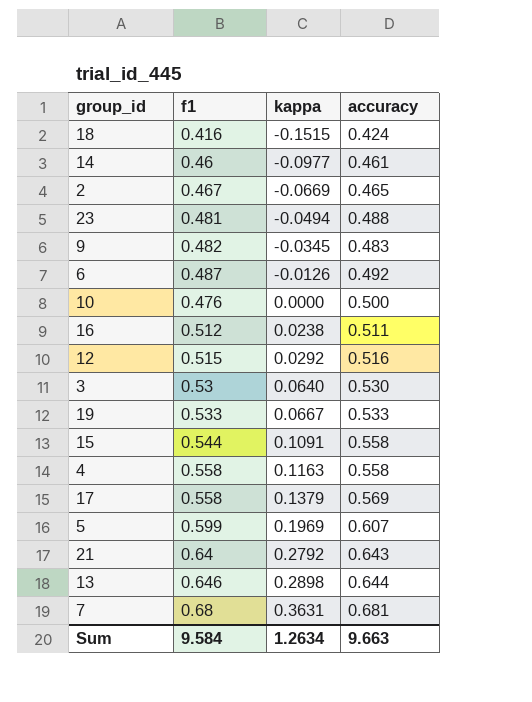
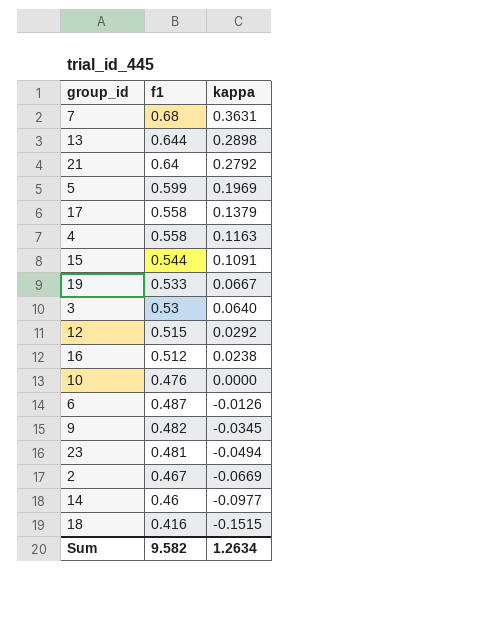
row order: kappa ascending -> kappa descending
column accuracy | position: 4 -> none
13 | f1: 0.646 -> 0.644
Sum | f1: 9.584 -> 9.582

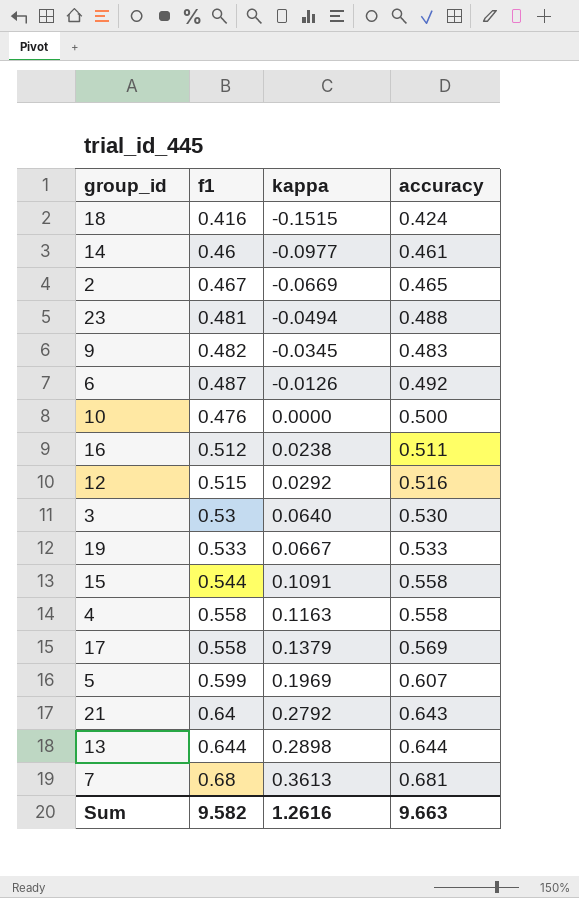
row order: kappa descending -> kappa ascending
column accuracy | position: none -> 4
7 | kappa: 0.3631 -> 0.3613
Sum | kappa: 1.2634 -> 1.2616

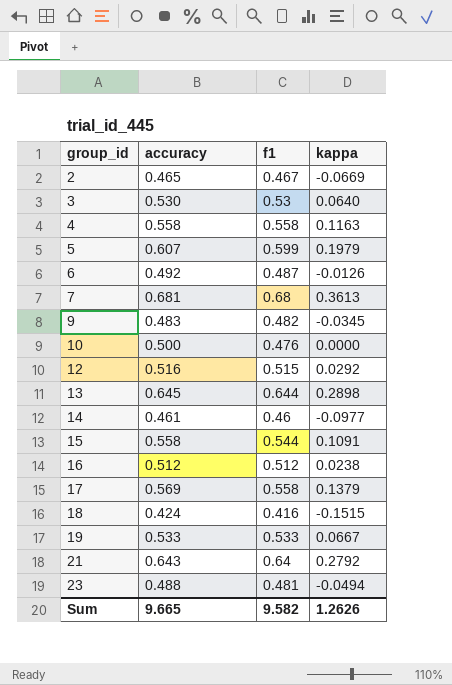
row order: kappa ascending -> group_id ascending
column accuracy | position: 4 -> 2
5 | kappa: 0.1969 -> 0.1979
13 | accuracy: 0.644 -> 0.645
16 | accuracy: 0.511 -> 0.512
Sum | accuracy: 9.663 -> 9.665
Sum | kappa: 1.2616 -> 1.2626

